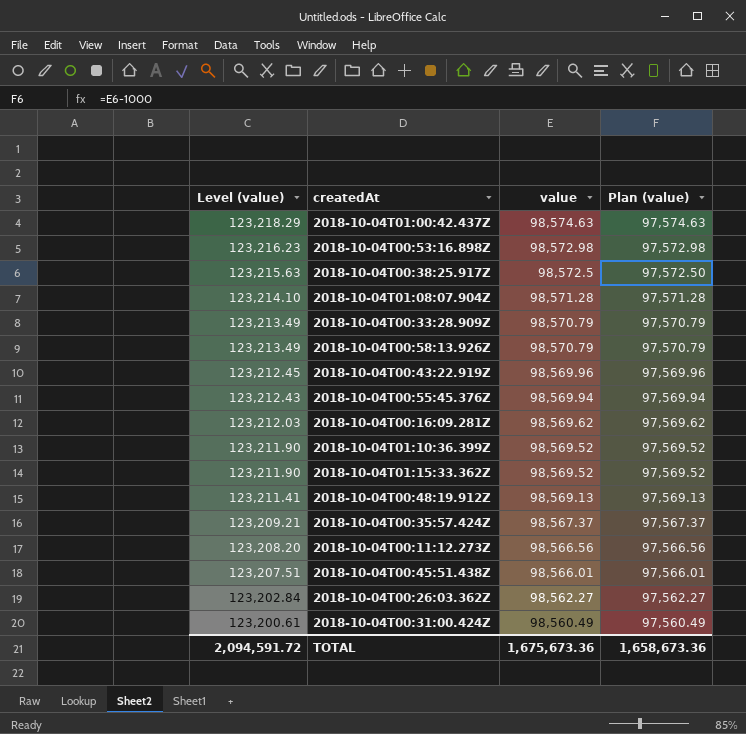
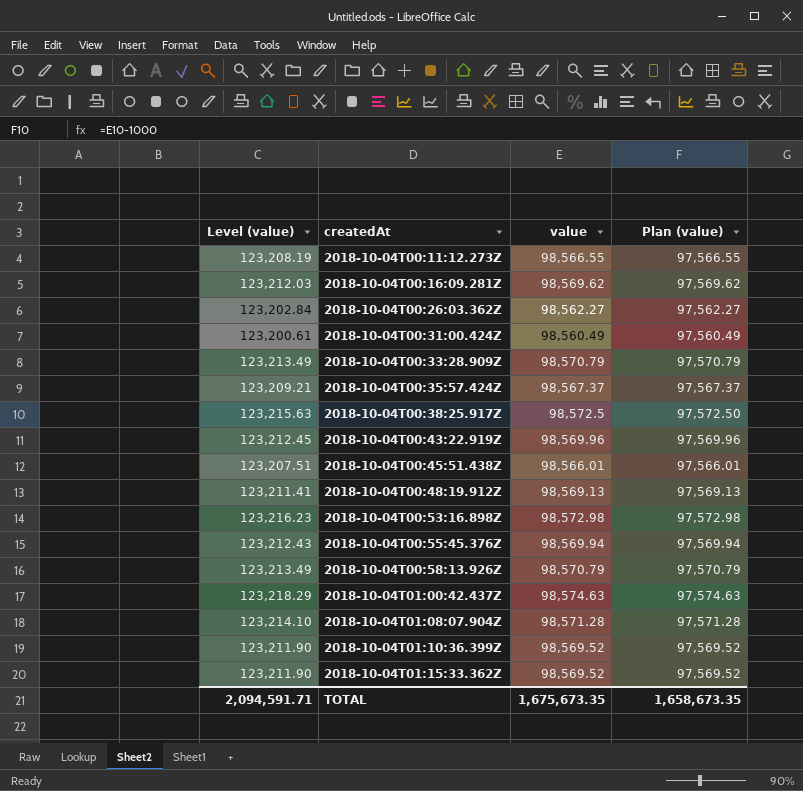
row order: Level (value) descending -> createdAt ascending
2018-10-04T00:11:12.273Z | Level (value): 123,208.20 -> 123,208.19
2018-10-04T00:11:12.273Z | value: 98,566.56 -> 98,566.55
2018-10-04T00:11:12.273Z | Plan (value): 97,566.56 -> 97,566.55
TOTAL | Level (value): 2,094,591.72 -> 2,094,591.71
TOTAL | value: 1,675,673.36 -> 1,675,673.35
TOTAL | Plan (value): 1,658,673.36 -> 1,658,673.35

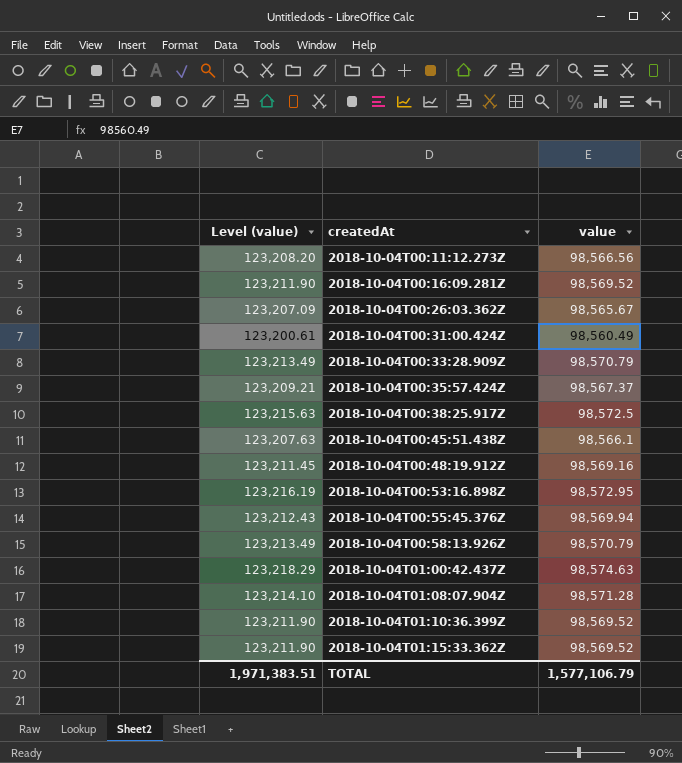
column Plan (value) | formula: [value] - 1000 -> none
row 2018-10-04T00:43:22.919Z: 123,212.45 | 98,569.96 | 97,569.96 -> none
2018-10-04T00:11:12.273Z | Level (value): 123,208.19 -> 123,208.20
2018-10-04T00:11:12.273Z | value: 98,566.55 -> 98,566.56
2018-10-04T00:16:09.281Z | Level (value): 123,212.03 -> 123,211.90
2018-10-04T00:16:09.281Z | value: 98,569.62 -> 98,569.52
2018-10-04T00:26:03.362Z | Level (value): 123,202.84 -> 123,207.09
2018-10-04T00:26:03.362Z | value: 98,562.27 -> 98,565.67
2018-10-04T00:45:51.438Z | Level (value): 123,207.51 -> 123,207.63
2018-10-04T00:45:51.438Z | value: 98,566.01 -> 98,566.1
2018-10-04T00:48:19.912Z | Level (value): 123,211.41 -> 123,211.45
2018-10-04T00:48:19.912Z | value: 98,569.13 -> 98,569.16
2018-10-04T00:53:16.898Z | Level (value): 123,216.23 -> 123,216.19
2018-10-04T00:53:16.898Z | value: 98,572.98 -> 98,572.95
TOTAL | Level (value): 2,094,591.71 -> 1,971,383.51
TOTAL | value: 1,675,673.35 -> 1,577,106.79

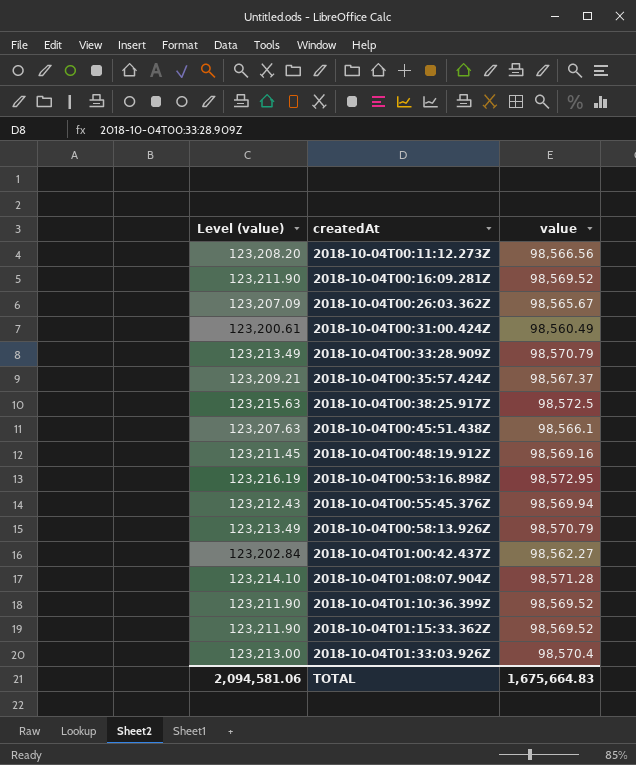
2018-10-04T01:00:42.437Z | Level (value): 123,218.29 -> 123,202.84
2018-10-04T01:00:42.437Z | value: 98,574.63 -> 98,562.27
row 2018-10-04T01:33:03.926Z: none -> 123,213.00 | 98,570.4
TOTAL | Level (value): 1,971,383.51 -> 2,094,581.06
TOTAL | value: 1,577,106.79 -> 1,675,664.83

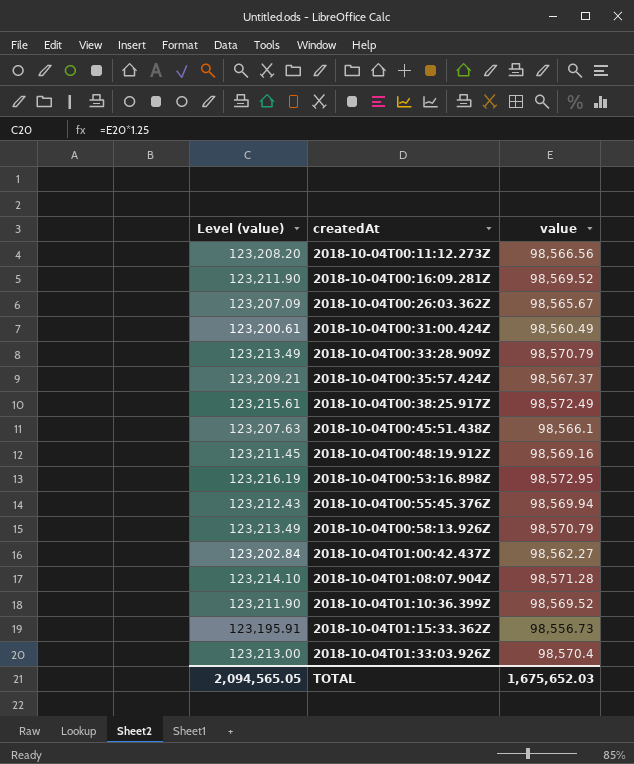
2018-10-04T00:38:25.917Z | Level (value): 123,215.63 -> 123,215.61
2018-10-04T00:38:25.917Z | value: 98,572.5 -> 98,572.49
2018-10-04T01:15:33.362Z | Level (value): 123,211.90 -> 123,195.91
2018-10-04T01:15:33.362Z | value: 98,569.52 -> 98,556.73
TOTAL | Level (value): 2,094,581.06 -> 2,094,565.05
TOTAL | value: 1,675,664.83 -> 1,675,652.03

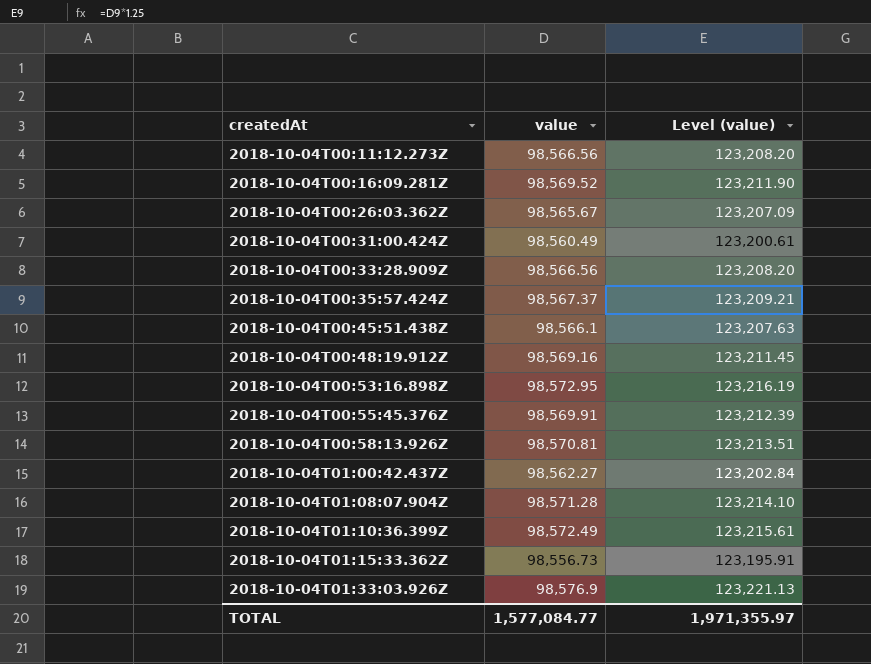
column Level (value) | position: 1 -> 3
row 2018-10-04T00:38:25.917Z: 123,215.61 | 98,572.49 -> none
2018-10-04T00:33:28.909Z | value: 98,570.79 -> 98,566.56
2018-10-04T00:33:28.909Z | Level (value): 123,213.49 -> 123,208.20
2018-10-04T00:55:45.376Z | value: 98,569.94 -> 98,569.91
2018-10-04T00:55:45.376Z | Level (value): 123,212.43 -> 123,212.39
2018-10-04T00:58:13.926Z | value: 98,570.79 -> 98,570.81
2018-10-04T00:58:13.926Z | Level (value): 123,213.49 -> 123,213.51
2018-10-04T01:10:36.399Z | value: 98,569.52 -> 98,572.49
2018-10-04T01:10:36.399Z | Level (value): 123,211.90 -> 123,215.61
2018-10-04T01:33:03.926Z | value: 98,570.4 -> 98,576.9
2018-10-04T01:33:03.926Z | Level (value): 123,213.00 -> 123,221.13
TOTAL | value: 1,675,652.03 -> 1,577,084.77
TOTAL | Level (value): 2,094,565.05 -> 1,971,355.97

